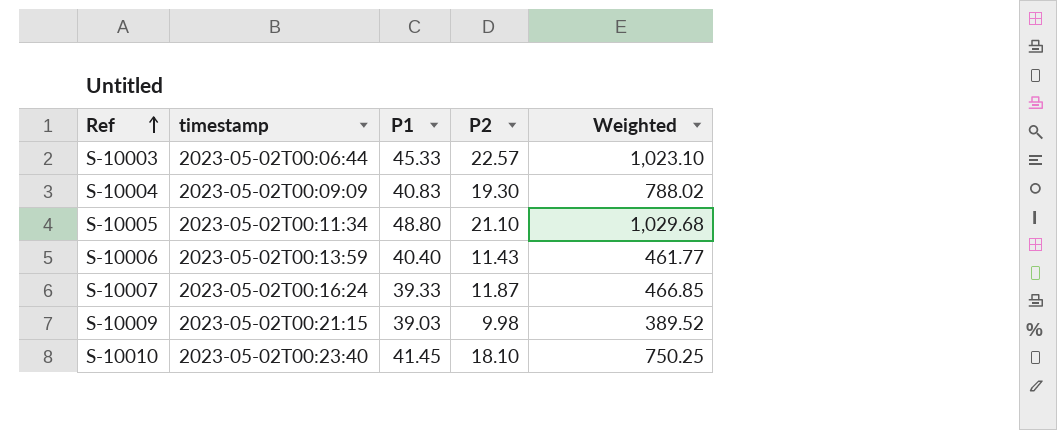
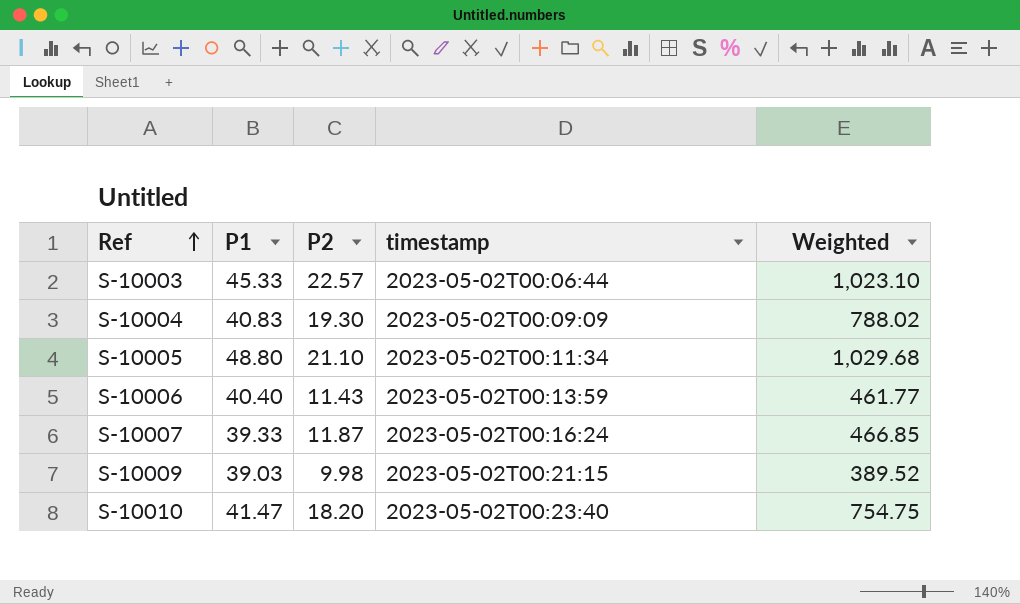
column timestamp | position: 2 -> 4
S-10010 | P1: 41.45 -> 41.47
S-10010 | P2: 18.10 -> 18.20
S-10010 | Weighted: 750.25 -> 754.75

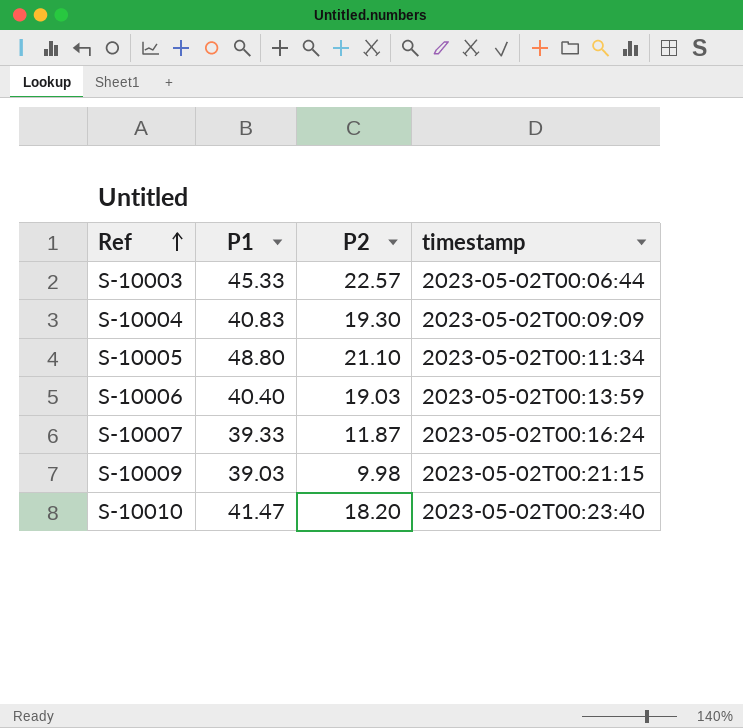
column Weighted | formula: [P1] * [P2] -> none
S-10006 | P2: 11.43 -> 19.03

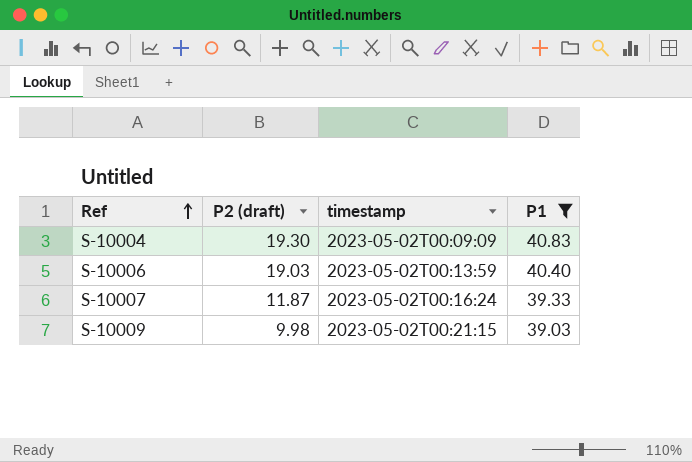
filter: none -> P1 <= 40.83
column name: P2 -> P2 (draft)
column P1 | position: 2 -> 4

